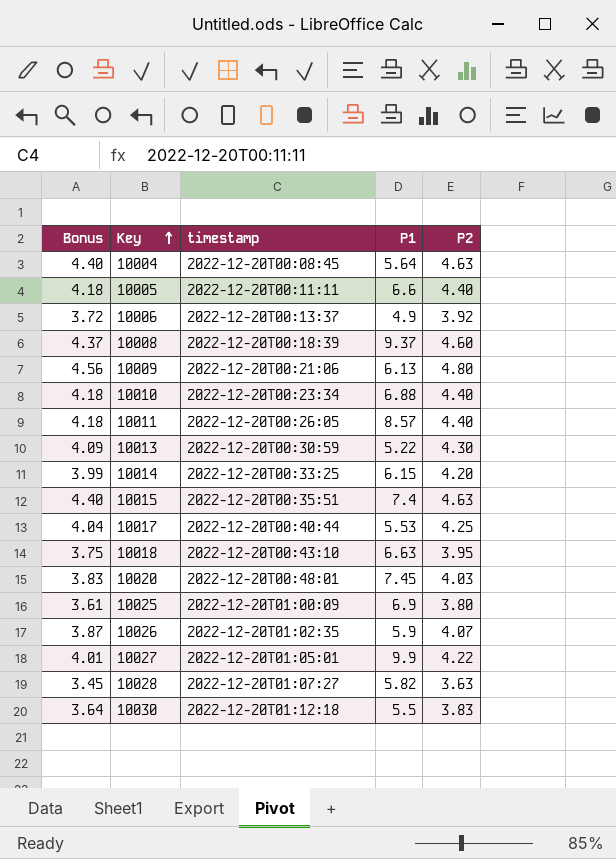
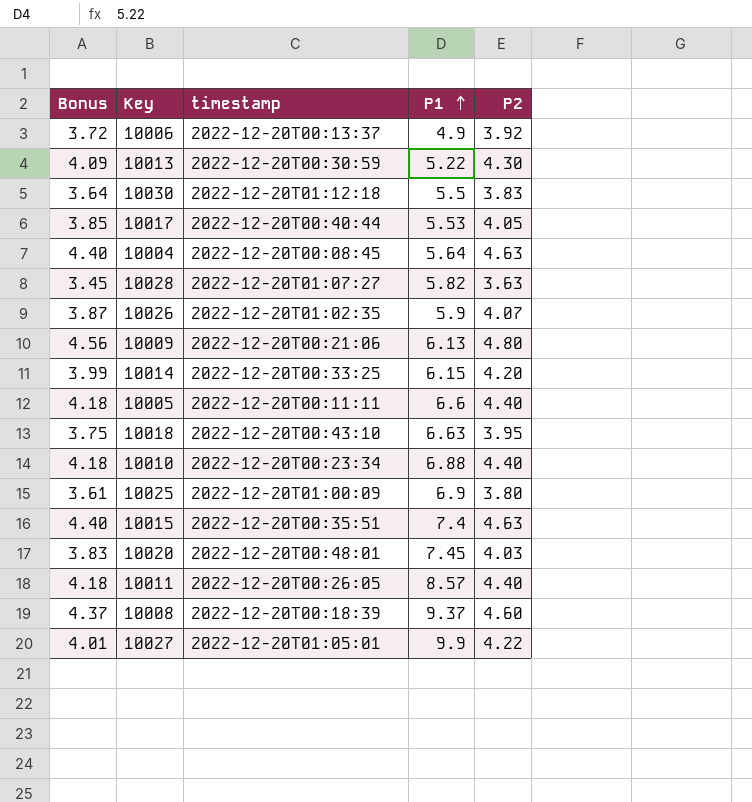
row order: Key ascending -> P1 ascending
10017 | Bonus: 4.04 -> 3.85
10017 | P2: 4.25 -> 4.05

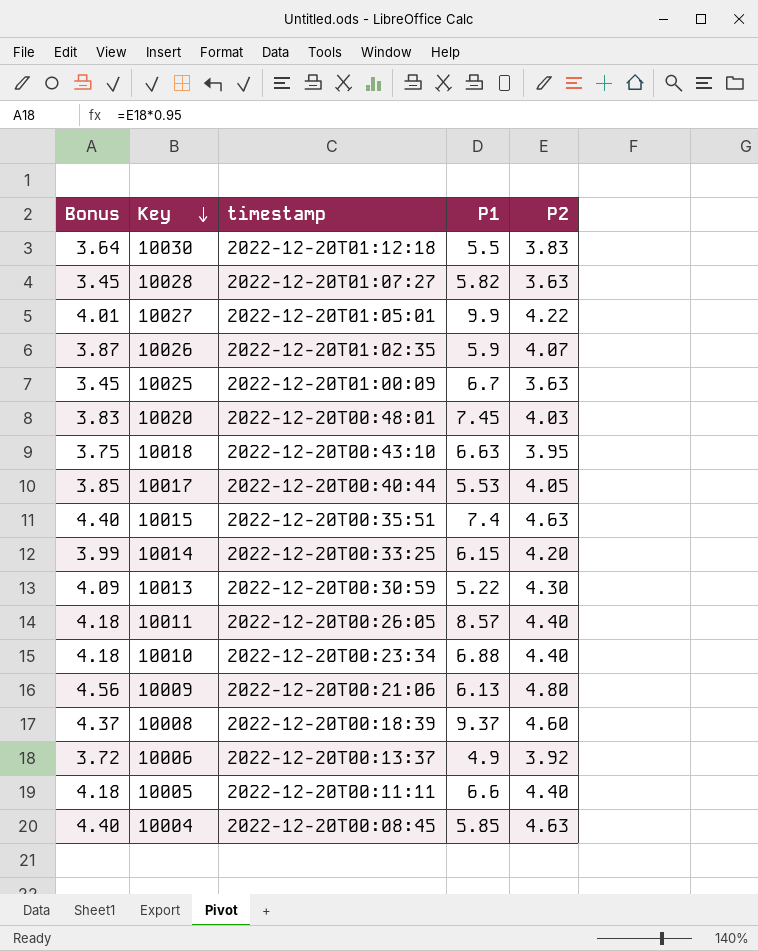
row order: P1 ascending -> Key descending
10025 | Bonus: 3.61 -> 3.45
10025 | P1: 6.9 -> 6.7
10025 | P2: 3.80 -> 3.63
10004 | P1: 5.64 -> 5.85

